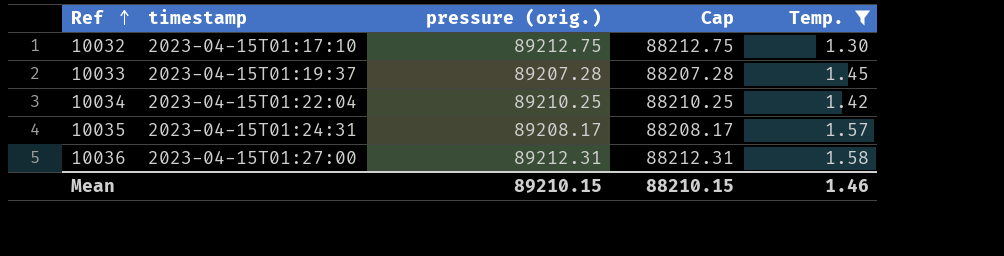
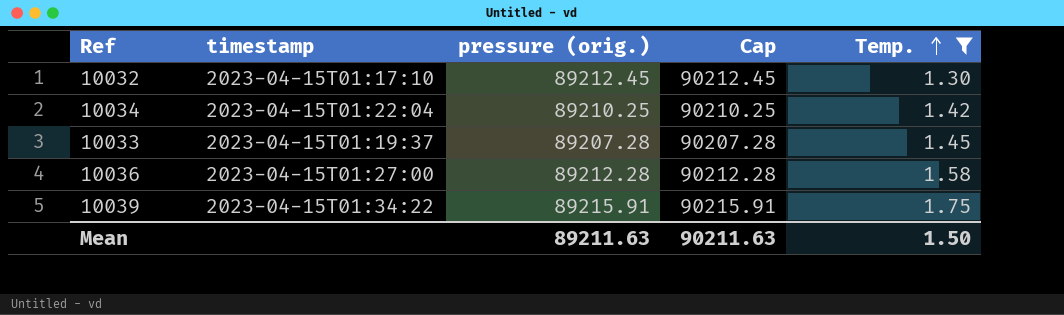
row order: Ref ascending -> Temp. ascending
column Cap | formula: [pressure (orig.)] - 1000 -> [pressure (orig.)] + 1000
row 10035: 2023-04-15T01:24:31 | 89208.17 | 88208.17 | 1.57 -> none
10032 | pressure (orig.): 89212.75 -> 89212.45
10036 | pressure (orig.): 89212.31 -> 89212.28
row 10039: none -> 2023-04-15T01:34:22 | 89215.91 | 90215.91 | 1.75
Mean | pressure (orig.): 89210.15 -> 89211.63
Mean | Cap: 88210.15 -> 90211.63
Mean | Temp.: 1.46 -> 1.50

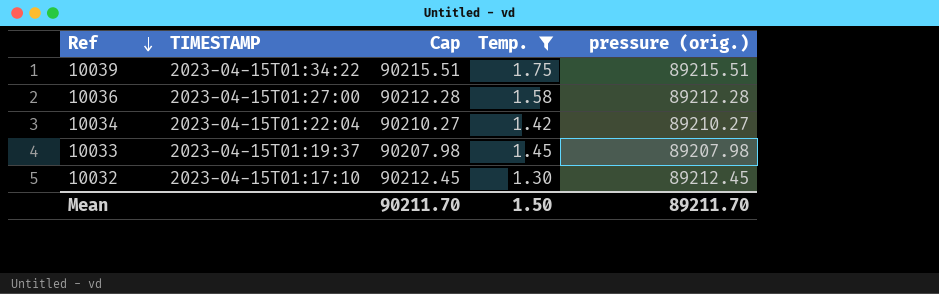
row order: Temp. ascending -> Ref descending
column name: timestamp -> TIMESTAMP
column pressure (orig.) | position: 3 -> 5
10039 | Cap: 90215.91 -> 90215.51
10039 | pressure (orig.): 89215.91 -> 89215.51
10034 | Cap: 90210.25 -> 90210.27
10034 | pressure (orig.): 89210.25 -> 89210.27
10033 | Cap: 90207.28 -> 90207.98
10033 | pressure (orig.): 89207.28 -> 89207.98
Mean | Cap: 90211.63 -> 90211.70
Mean | pressure (orig.): 89211.63 -> 89211.70

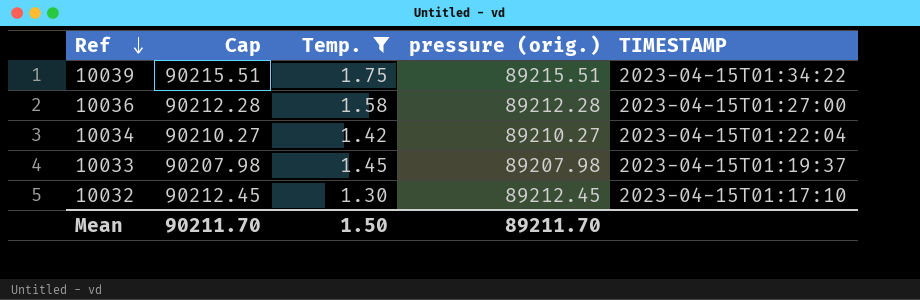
column TIMESTAMP | position: 2 -> 5

